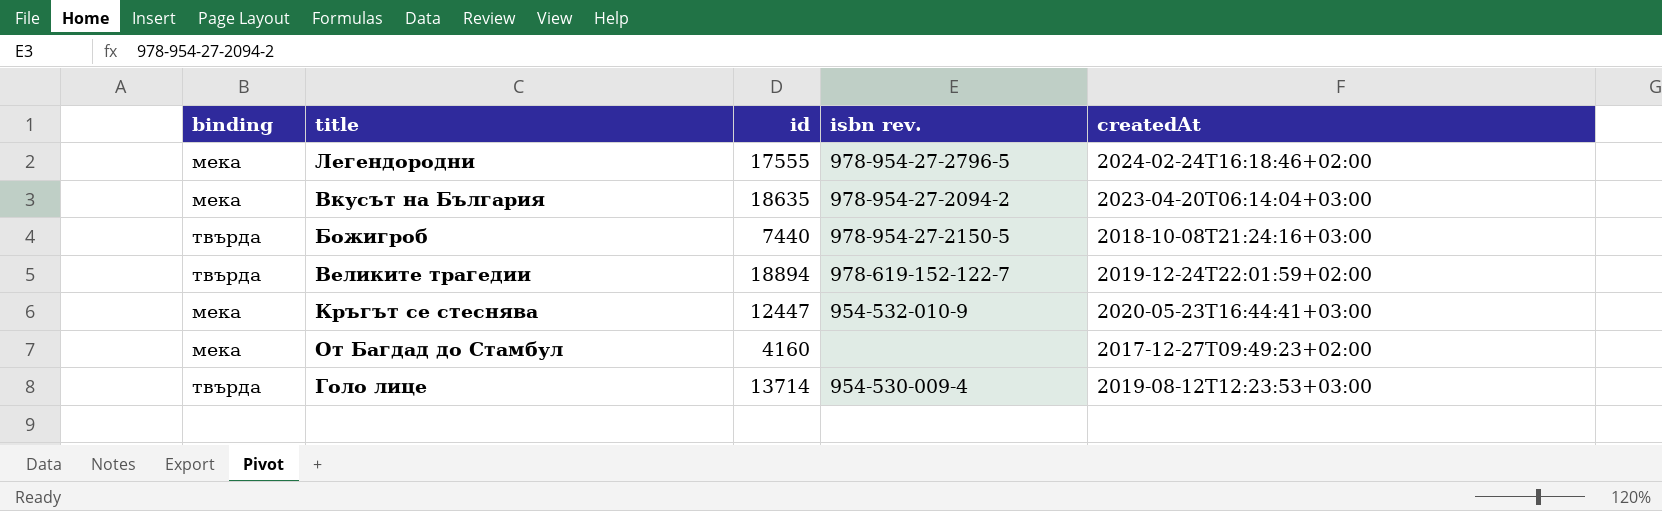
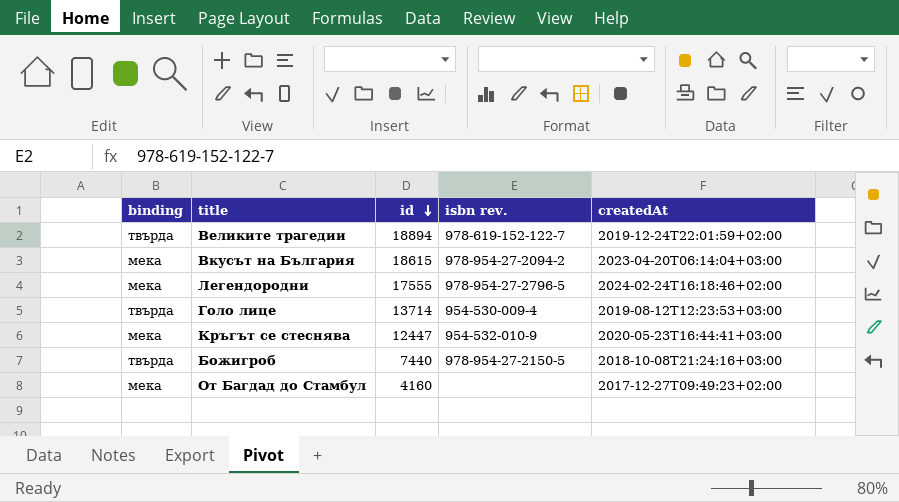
row order: none -> id descending
Вкусът на България | id: 18635 -> 18615

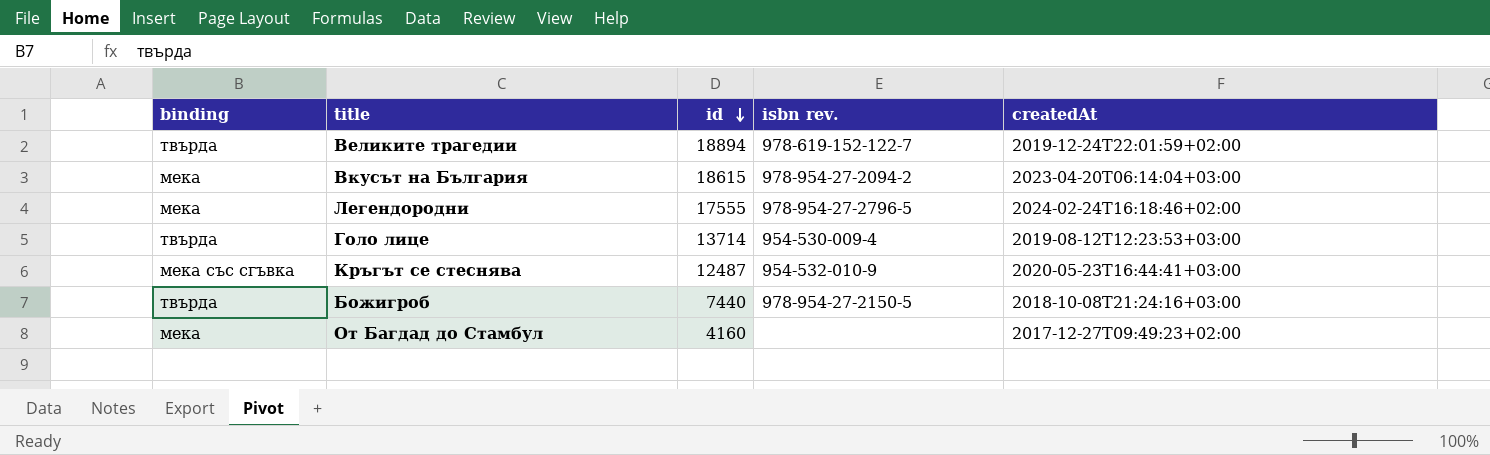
Кръгът се стеснява | binding: мека -> мека със сгъвка
Кръгът се стеснява | id: 12447 -> 12487

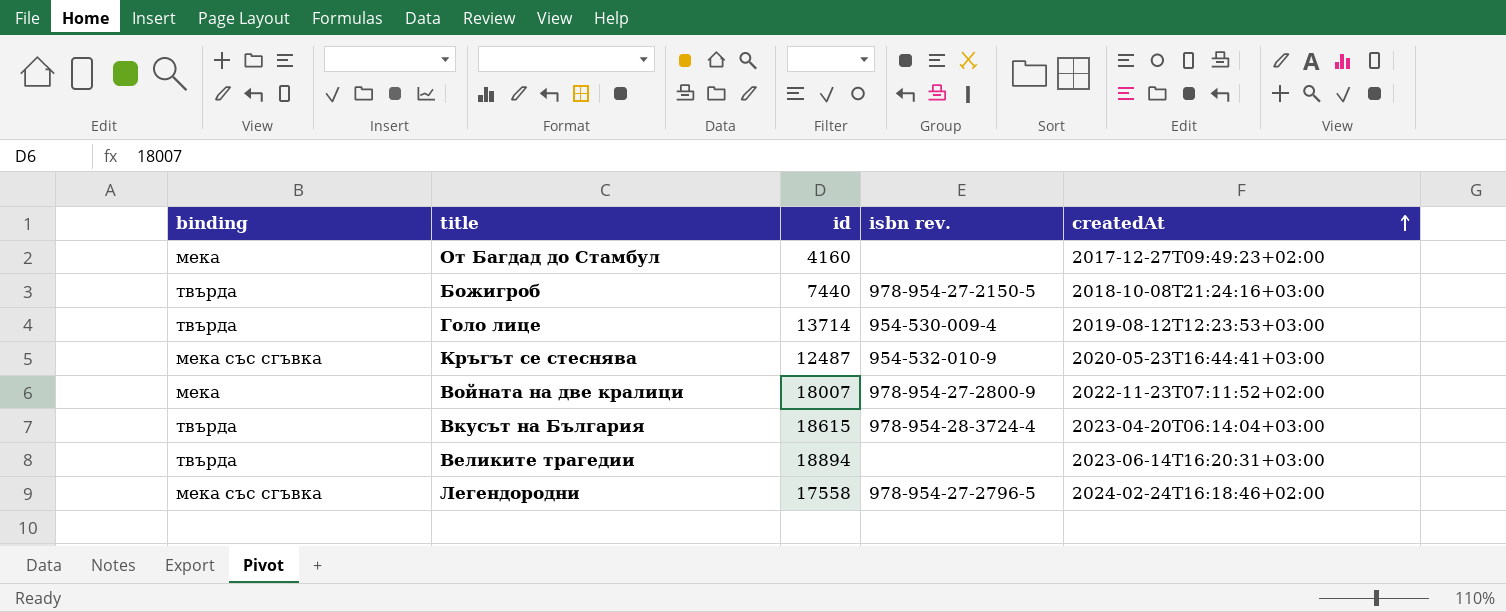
row order: id descending -> createdAt ascending
row Войната на две кралици: none -> мека | 18007 | 978-954-27-2800-9 | 2022-11-23T07:11:52+02:00
Вкусът на България | binding: мека -> твърда
Вкусът на България | isbn rev.: 978-954-27-2094-2 -> 978-954-28-3724-4
Великите трагедии | isbn rev.: 978-619-152-122-7 -> none
Великите трагедии | createdAt: 2019-12-24T22:01:59+02:00 -> 2023-06-14T16:20:31+03:00
Легендородни | binding: мека -> мека със сгъвка
Легендородни | id: 17555 -> 17558

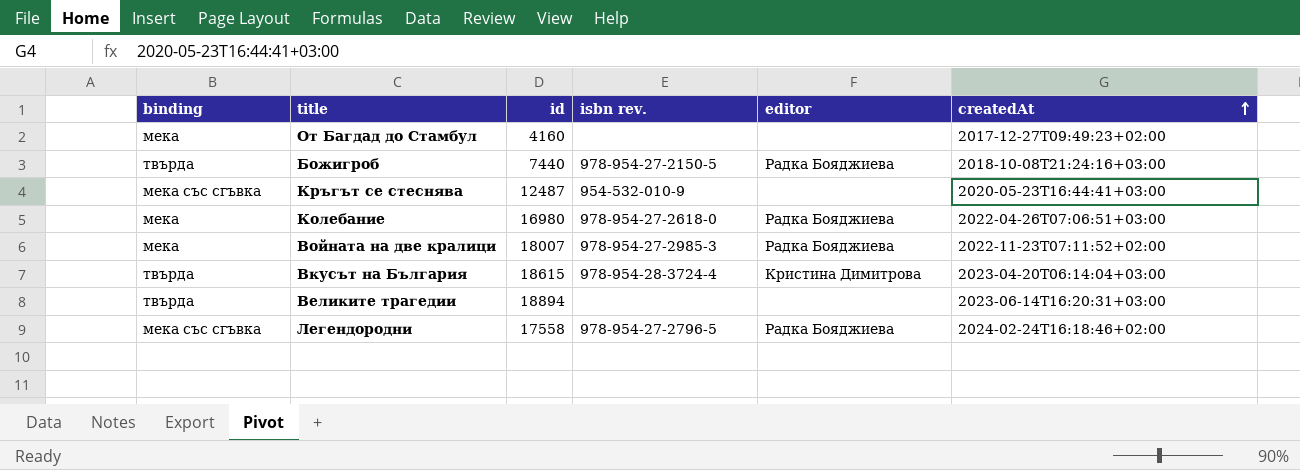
column editor | position: none -> 5
row Голо лице: твърда | 13714 | 954-530-009-4 | 2019-08-12T12:23:53+03:00 -> none
row Колебание: none -> мека | 16980 | 978-954-27-2618-0 | Радка Бояджиева | 2022-04-26T07:06:51+03:00
Войната на две кралици | isbn rev.: 978-954-27-2800-9 -> 978-954-27-2985-3

